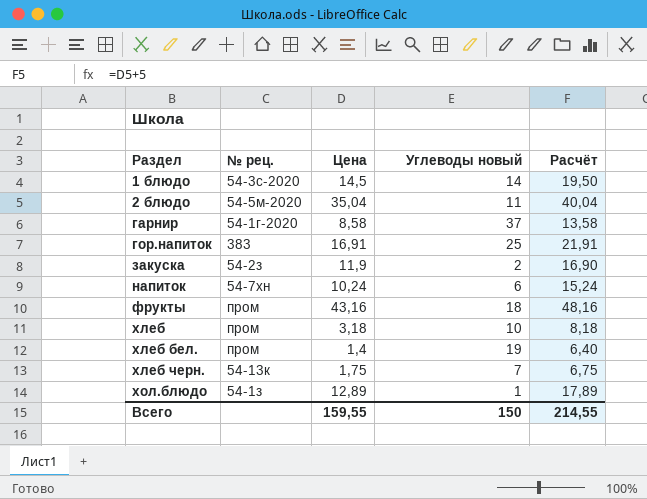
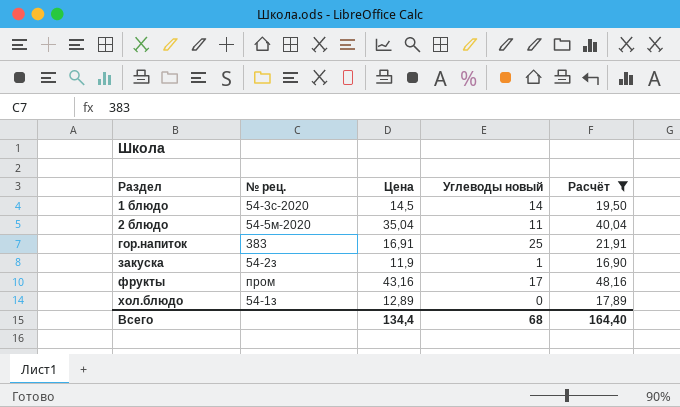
filter: none -> Расчёт >= 16,90
закуска | Углеводы новый: 2 -> 1
фрукты | Углеводы новый: 18 -> 17
хол.блюдо | Углеводы новый: 1 -> 0
Всего | Цена: 159,55 -> 134,4
Всего | Углеводы новый: 150 -> 68
Всего | Расчёт: 214,55 -> 164,40

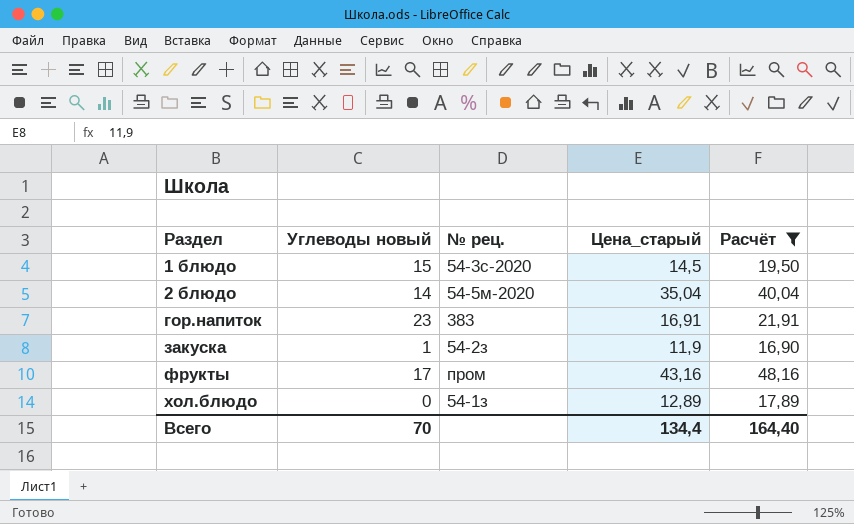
column Углеводы новый | position: 4 -> 2
column name: Цена -> Цена_старый
1 блюдо | Углеводы новый: 14 -> 15
2 блюдо | Углеводы новый: 11 -> 14
гор.напиток | Углеводы новый: 25 -> 23
Всего | Углеводы новый: 68 -> 70

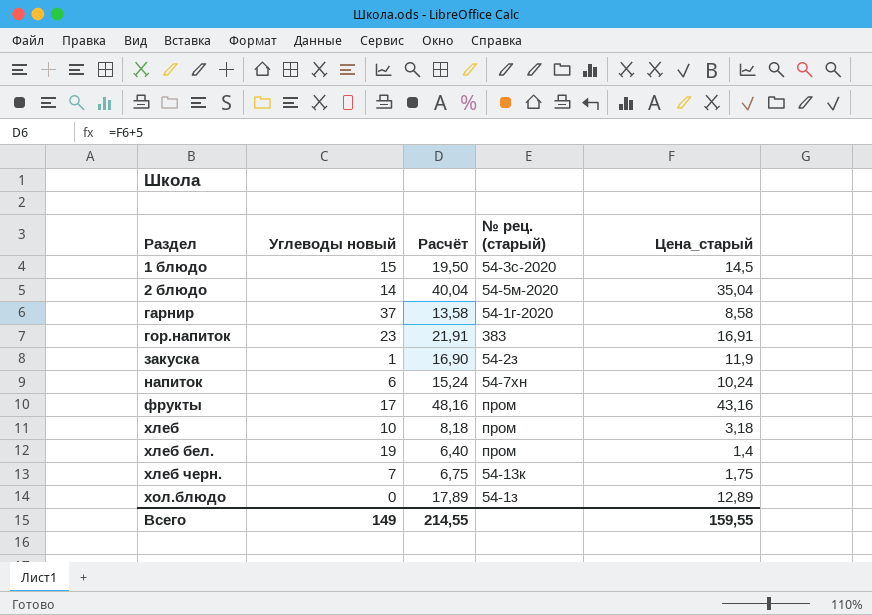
filter: Расчёт >= 16,90 -> none
column Расчёт | position: 5 -> 3
column name: № рец. -> № рец. (старый)
Всего | Углеводы новый: 70 -> 149
Всего | Расчёт: 164,40 -> 214,55
Всего | Цена_старый: 134,4 -> 159,55

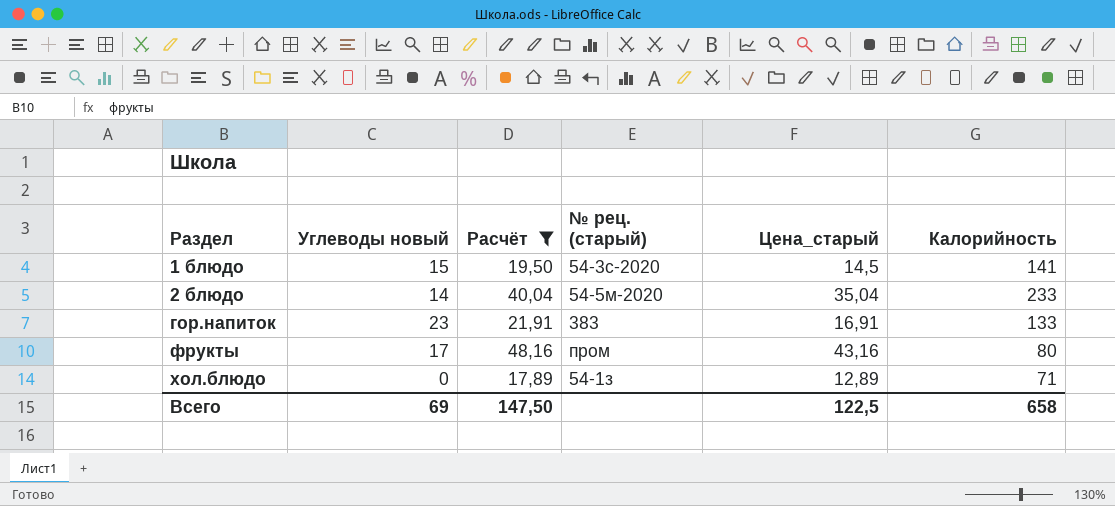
filter: none -> Расчёт >= 17,89
column Калорийность | position: none -> 6
Всего | Углеводы новый: 149 -> 69
Всего | Расчёт: 214,55 -> 147,50
Всего | Цена_старый: 159,55 -> 122,5

